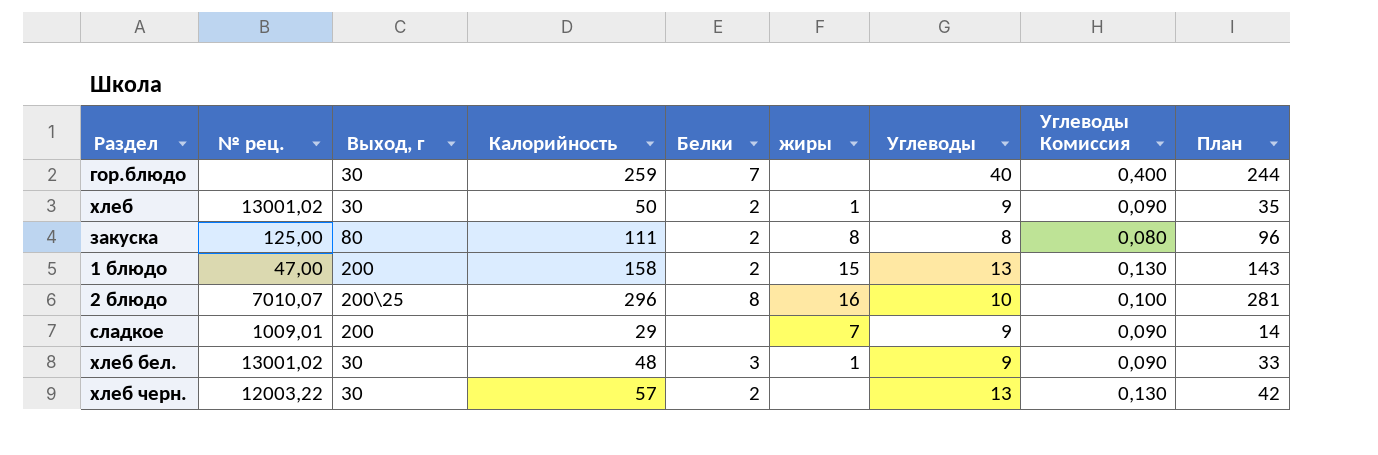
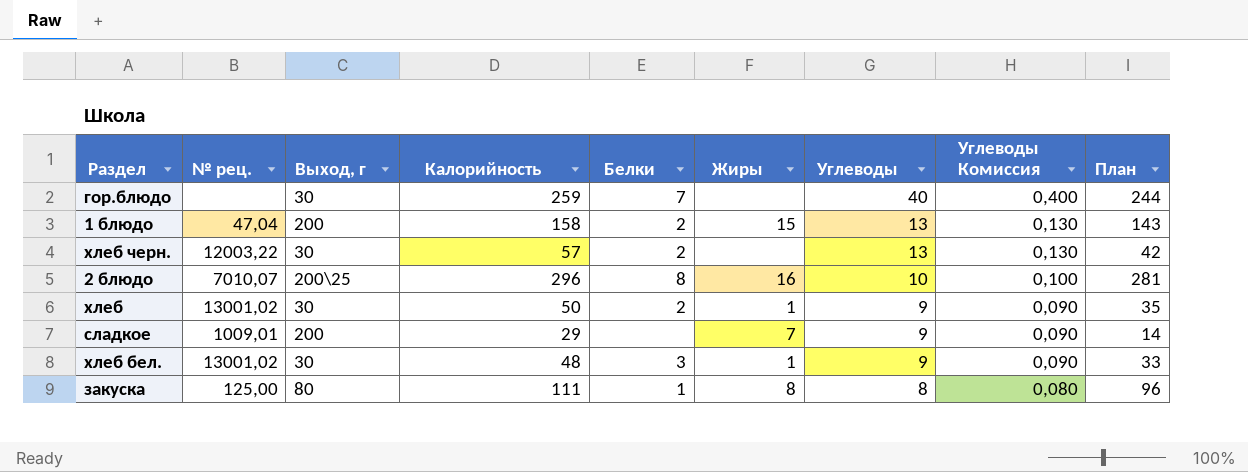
row order: none -> Углеводы descending
column name: жиры -> Жиры
1 блюдо | № рец.: 47,00 -> 47,04
закуска | Белки: 2 -> 1

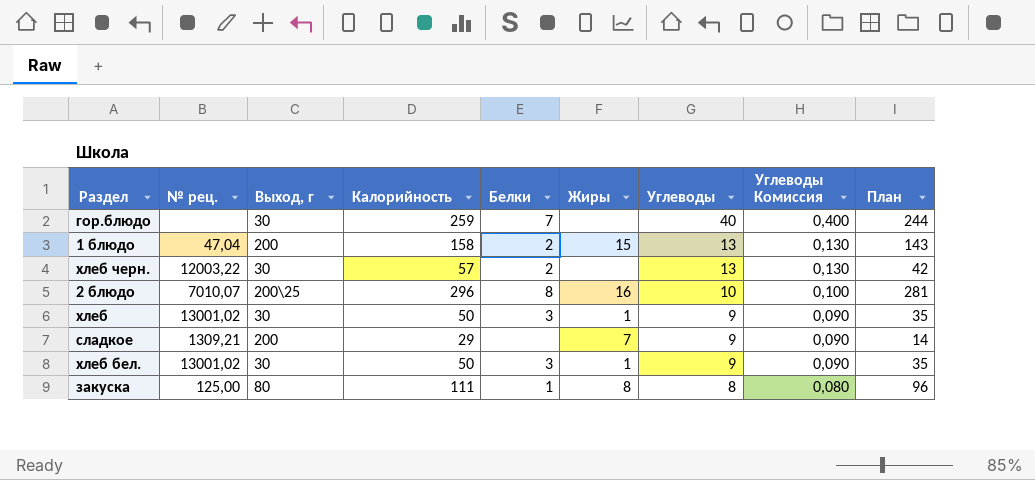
хлеб | Белки: 2 -> 3
сладкое | № рец.: 1009,01 -> 1309,21
хлеб бел. | Калорийность: 48 -> 50
хлеб бел. | План: 33 -> 35

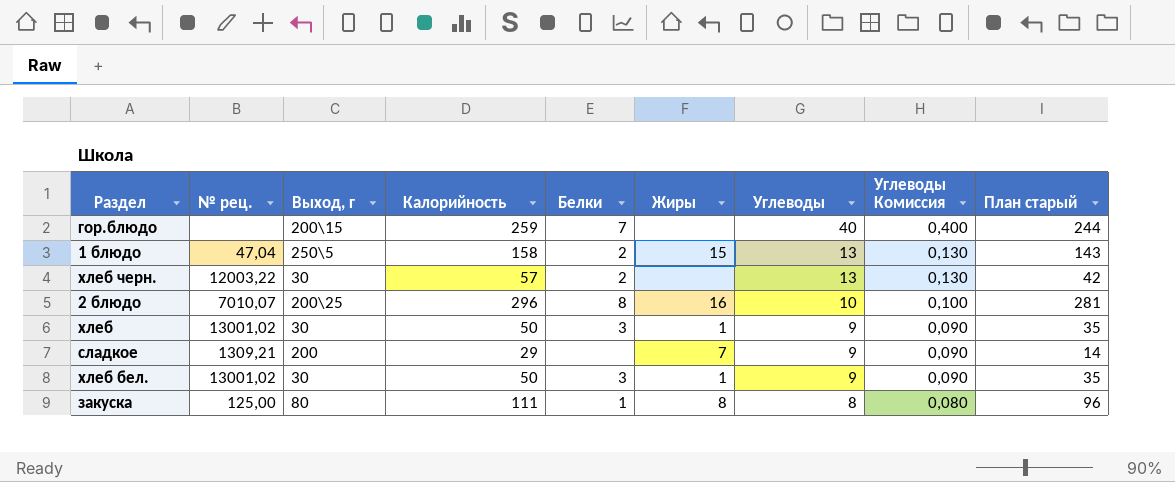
column name: План -> План старый
гор.блюдо | Выход, г: 30 -> 200\15
1 блюдо | Выход, г: 200 -> 250\5

